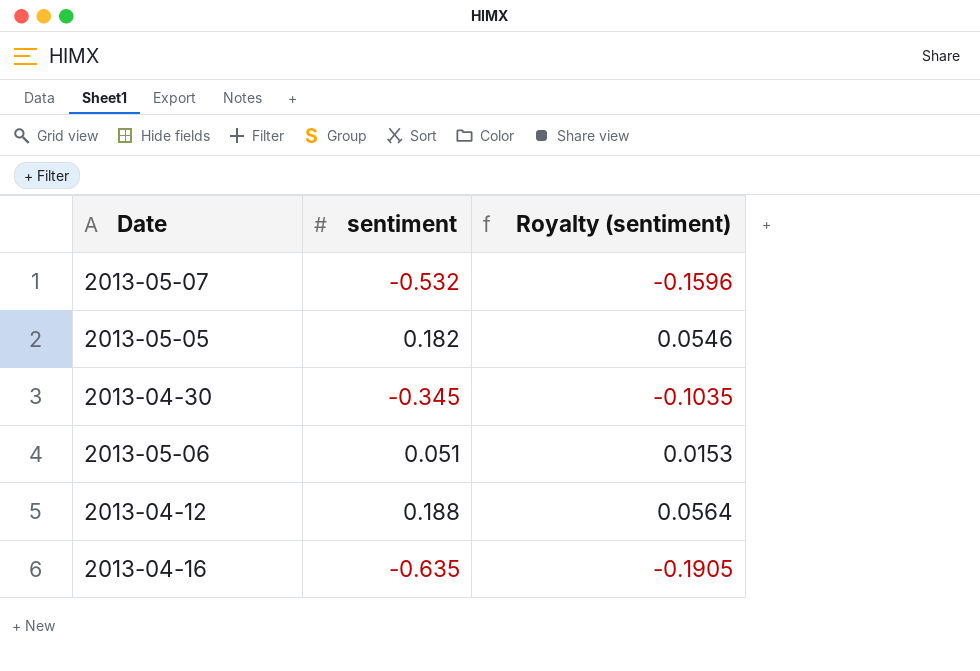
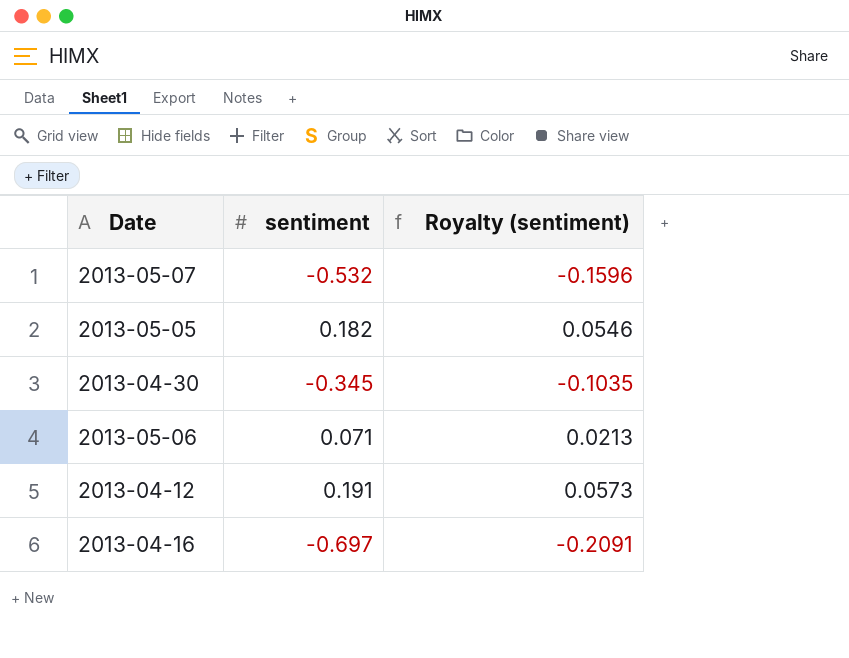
2013-05-06 | sentiment: 0.051 -> 0.071
2013-05-06 | Royalty (sentiment): 0.0153 -> 0.0213
2013-04-12 | sentiment: 0.188 -> 0.191
2013-04-12 | Royalty (sentiment): 0.0564 -> 0.0573
2013-04-16 | sentiment: -0.635 -> -0.697
2013-04-16 | Royalty (sentiment): -0.1905 -> -0.2091

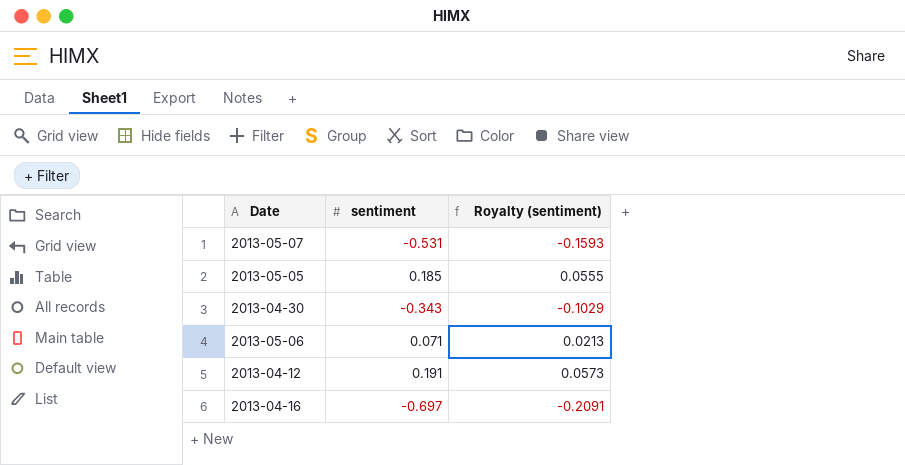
2013-05-07 | sentiment: -0.532 -> -0.531
2013-05-07 | Royalty (sentiment): -0.1596 -> -0.1593
2013-05-05 | sentiment: 0.182 -> 0.185
2013-05-05 | Royalty (sentiment): 0.0546 -> 0.0555
2013-04-30 | sentiment: -0.345 -> -0.343
2013-04-30 | Royalty (sentiment): -0.1035 -> -0.1029

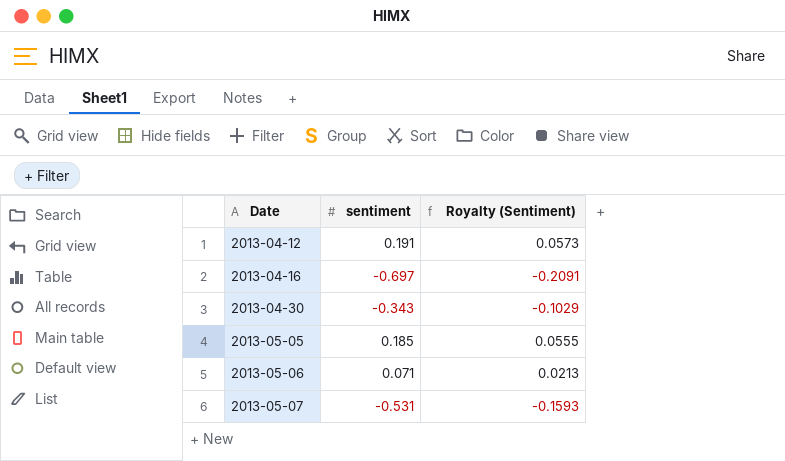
row order: none -> Date ascending
column name: Royalty (sentiment) -> Royalty (Sentiment)

